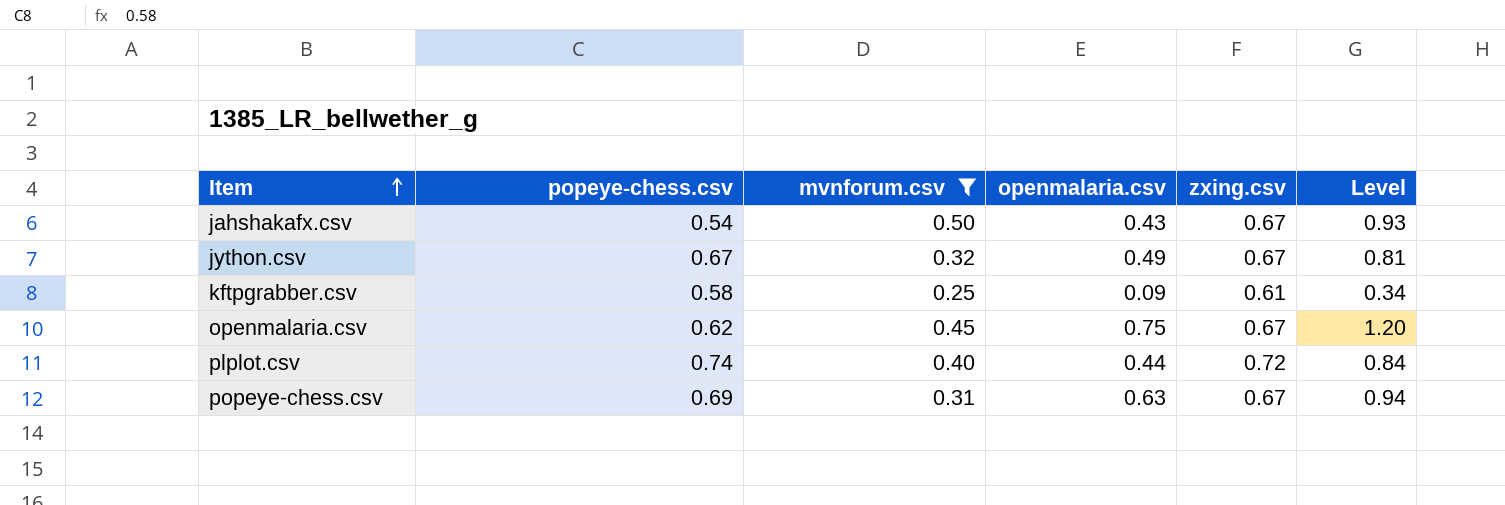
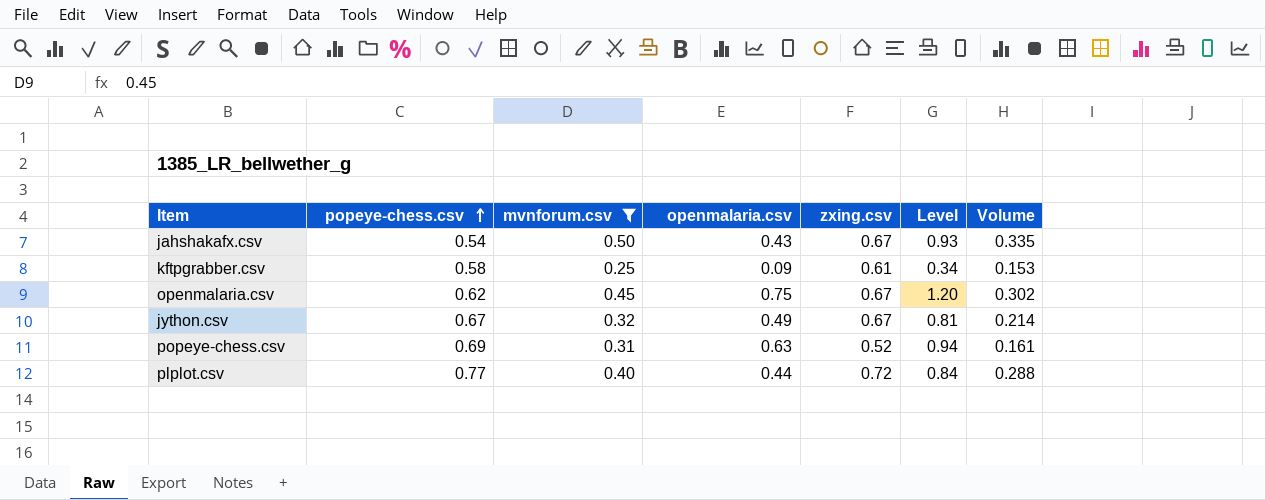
row order: Item ascending -> popeye-chess.csv ascending
column Volume | formula: none -> [mvnforum.csv] * [zxing.csv]
popeye-chess.csv | zxing.csv: 0.67 -> 0.52
plplot.csv | popeye-chess.csv: 0.74 -> 0.77

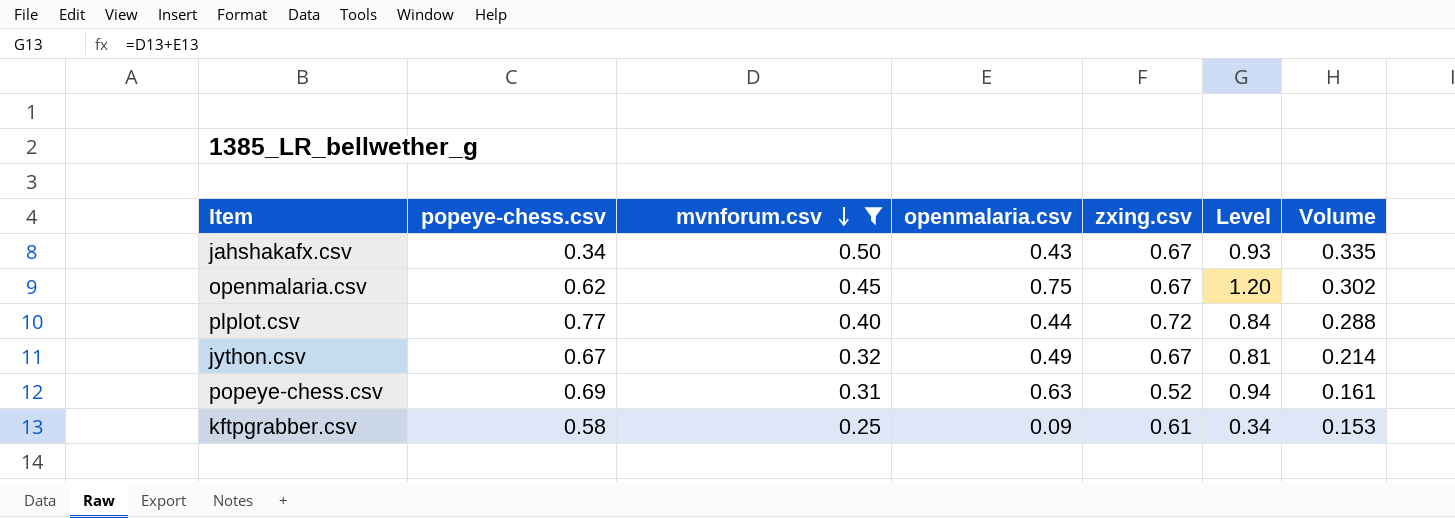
row order: popeye-chess.csv ascending -> mvnforum.csv descending
jahshakafx.csv | popeye-chess.csv: 0.54 -> 0.34

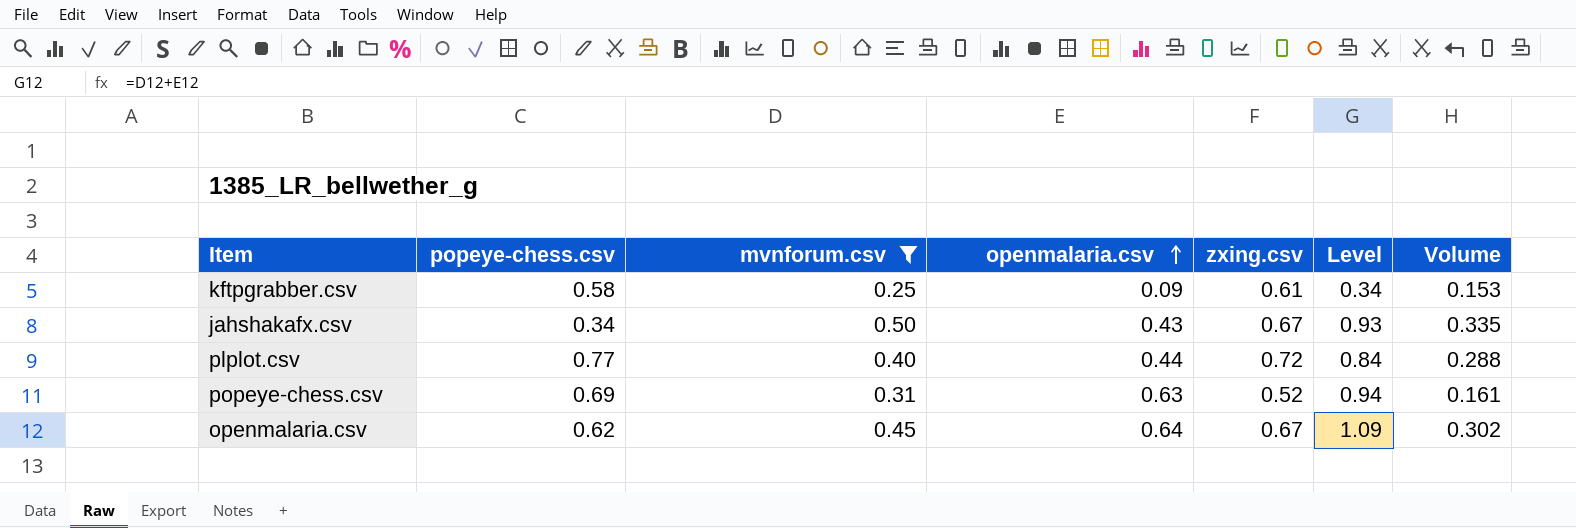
row order: mvnforum.csv descending -> openmalaria.csv ascending
row jython.csv: 0.67 | 0.32 | 0.49 | 0.67 | 0.81 | 0.214 -> none
openmalaria.csv | openmalaria.csv: 0.75 -> 0.64
openmalaria.csv | Level: 1.20 -> 1.09

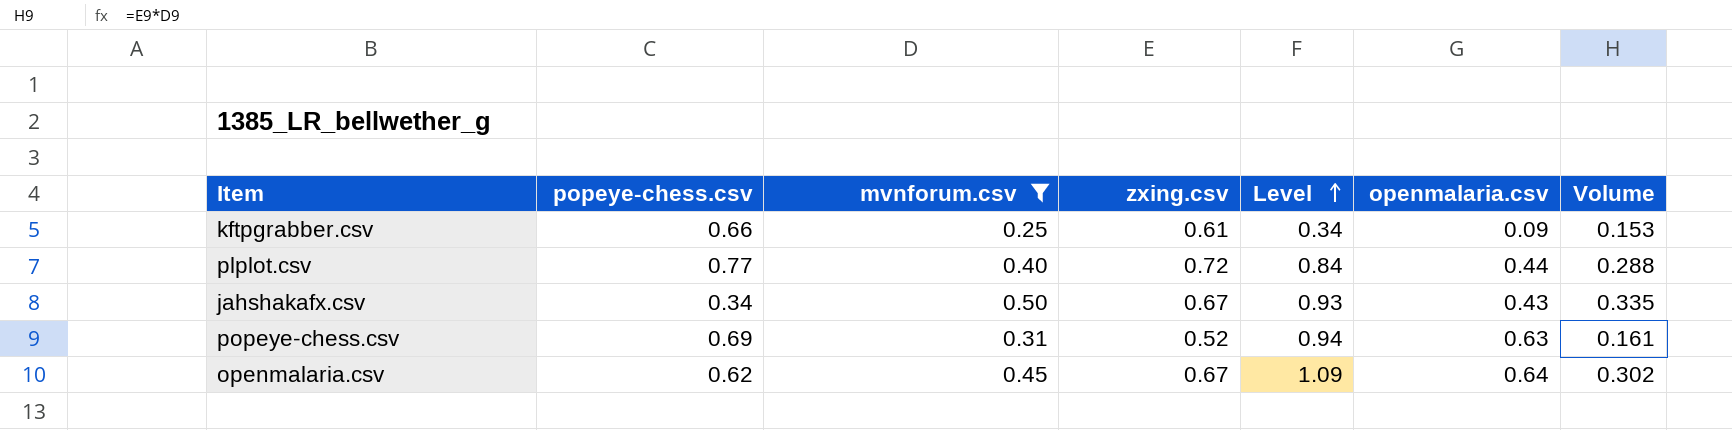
row order: openmalaria.csv ascending -> Level ascending
column openmalaria.csv | position: 4 -> 6
kftpgrabber.csv | popeye-chess.csv: 0.58 -> 0.66

